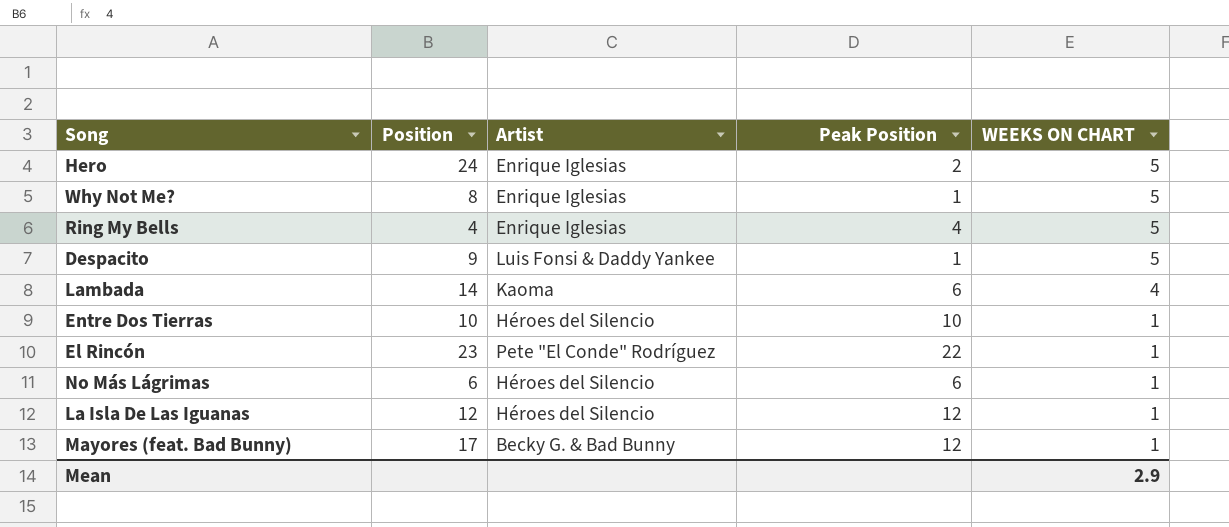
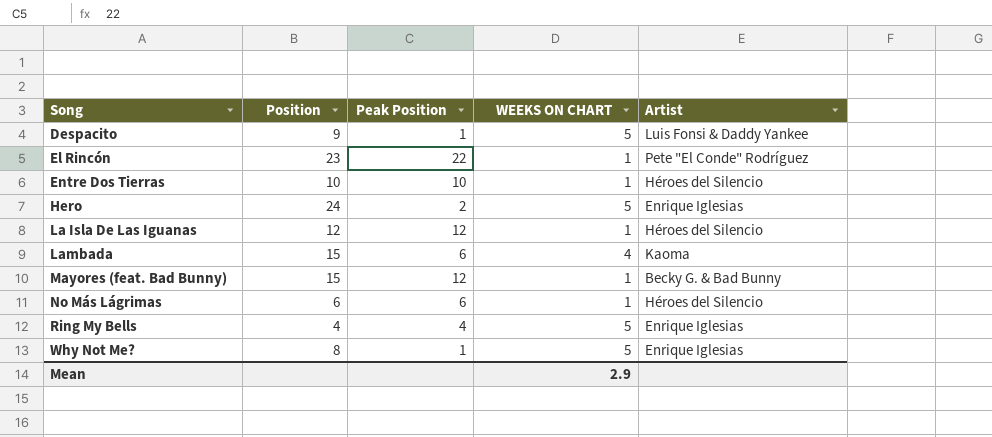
row order: WEEKS ON CHART descending -> Song ascending
column Artist | position: 3 -> 5
Lambada | Position: 14 -> 15
Mayores (feat. Bad Bunny) | Position: 17 -> 15

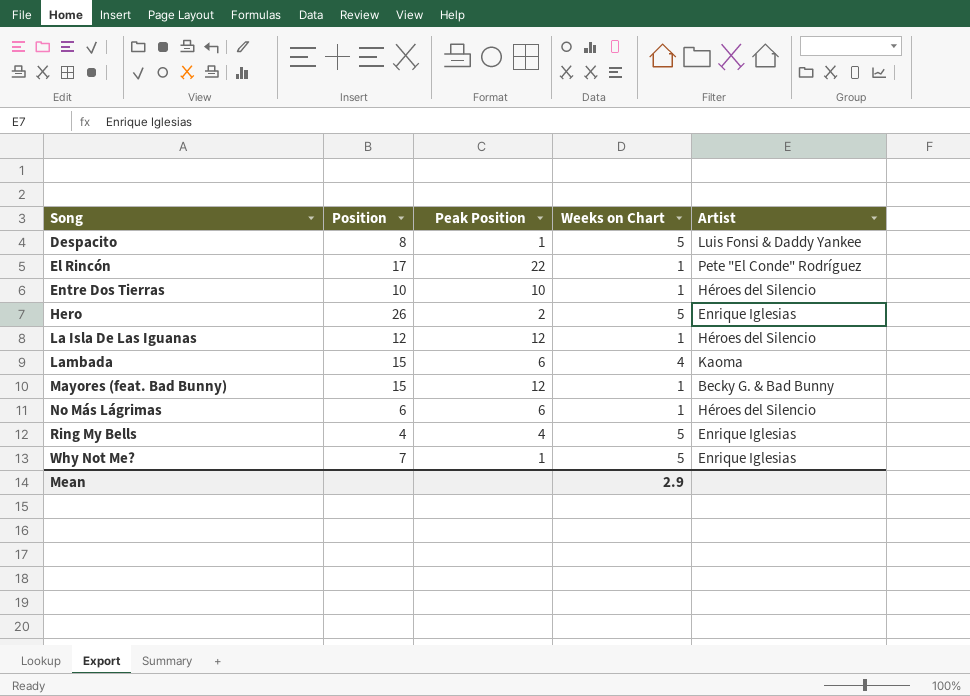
column name: WEEKS ON CHART -> Weeks on Chart
Despacito | Position: 9 -> 8
El Rincón | Position: 23 -> 17
Hero | Position: 24 -> 26
Why Not Me? | Position: 8 -> 7

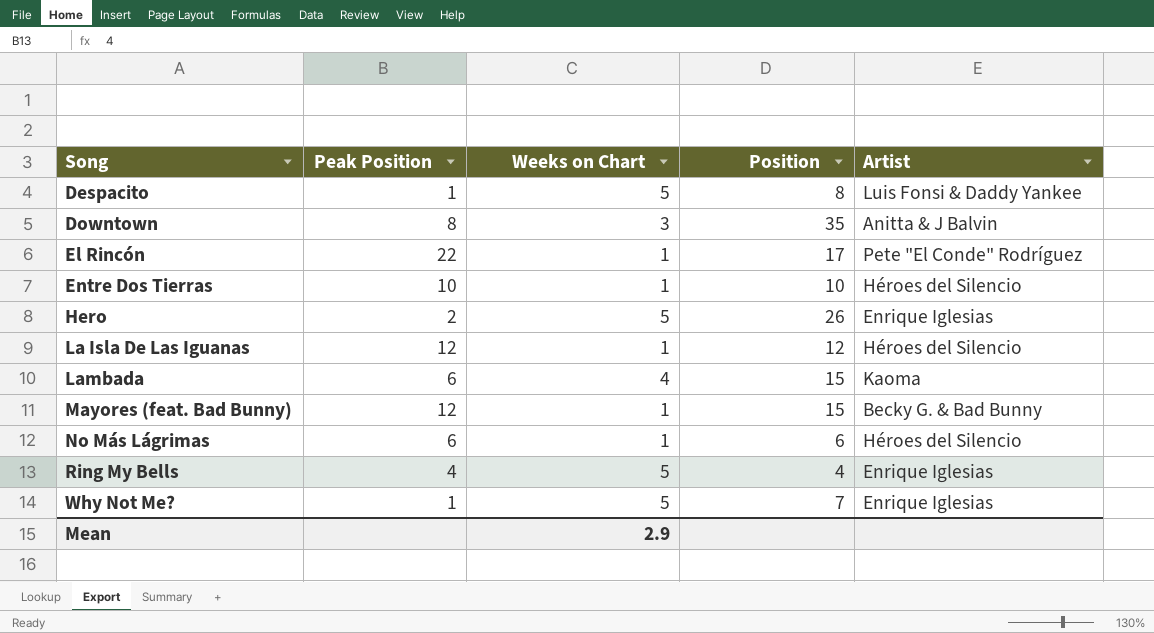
column Position | position: 2 -> 4
row Downtown: none -> 8 | 3 | 35 | Anitta & J Balvin

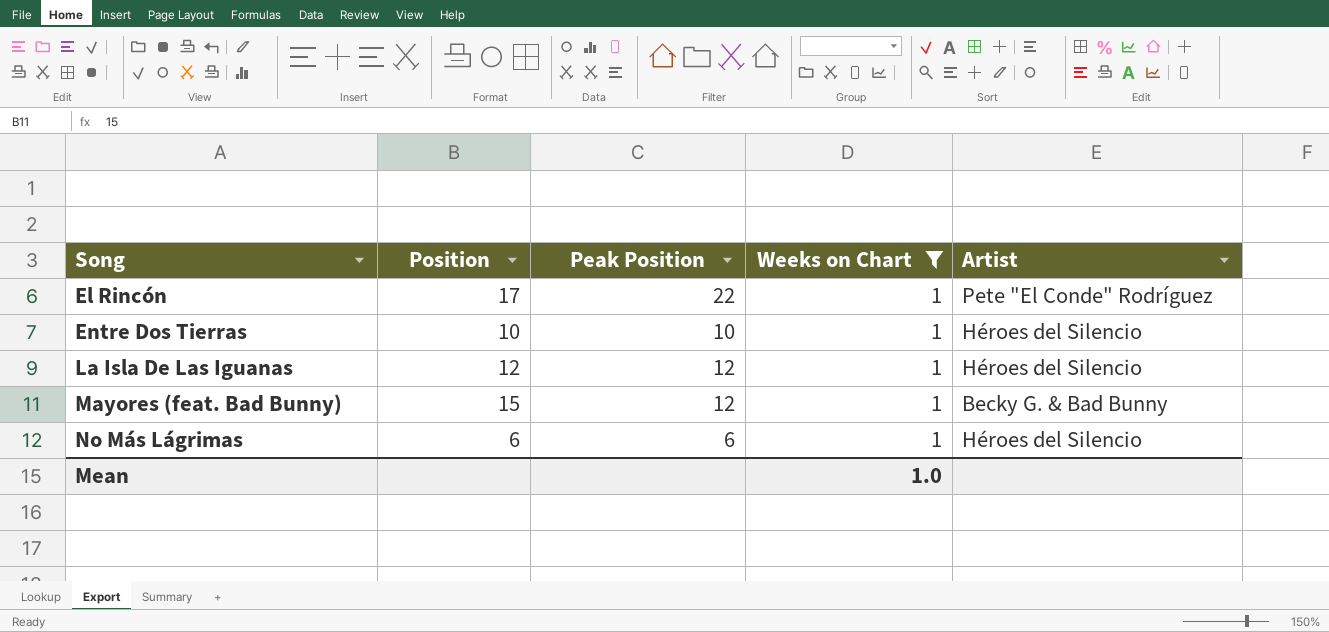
filter: none -> Weeks on Chart = 1
column Position | position: 4 -> 2
Mean | Weeks on Chart: 2.9 -> 1.0

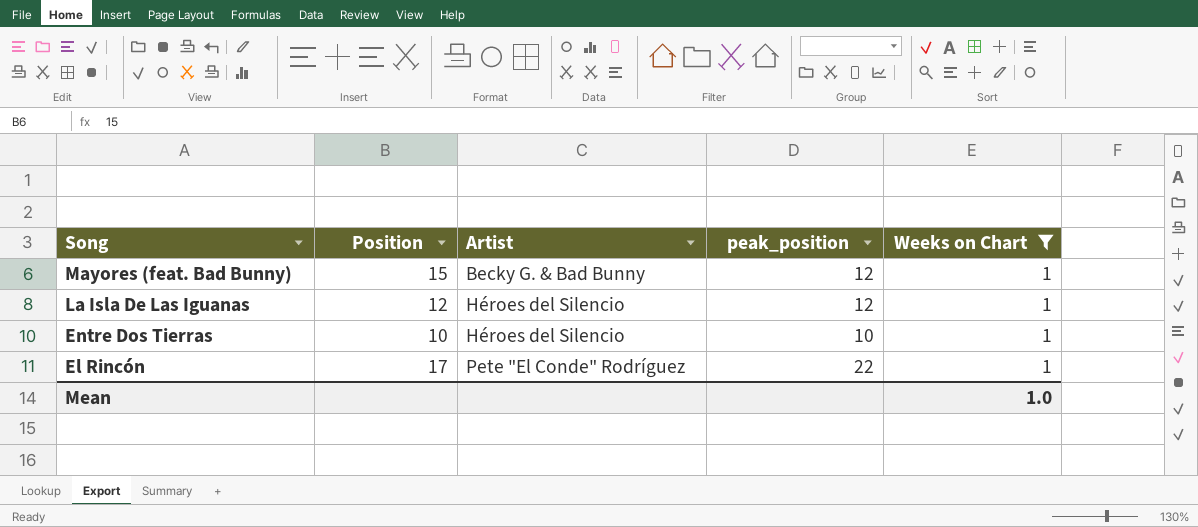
row order: Song ascending -> Song descending
column Artist | position: 5 -> 3
column name: Peak Position -> peak_position
row No Más Lágrimas: 6 | 6 | 1 | Héroes del Silencio -> none

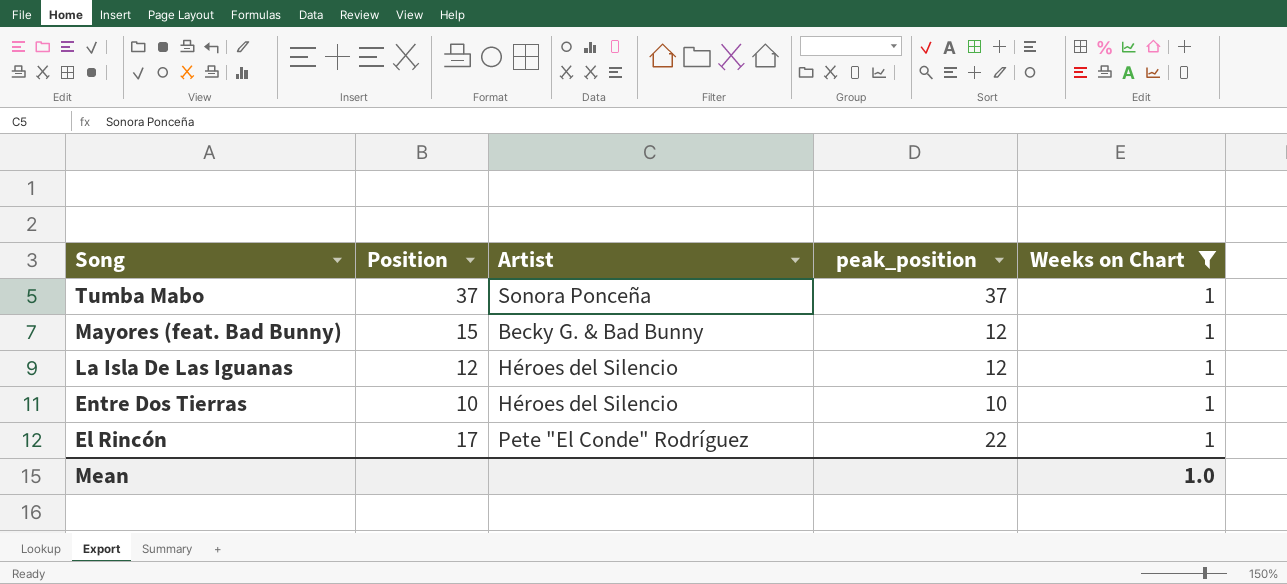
row Tumba Mabo: none -> 37 | Sonora Ponceña | 37 | 1

